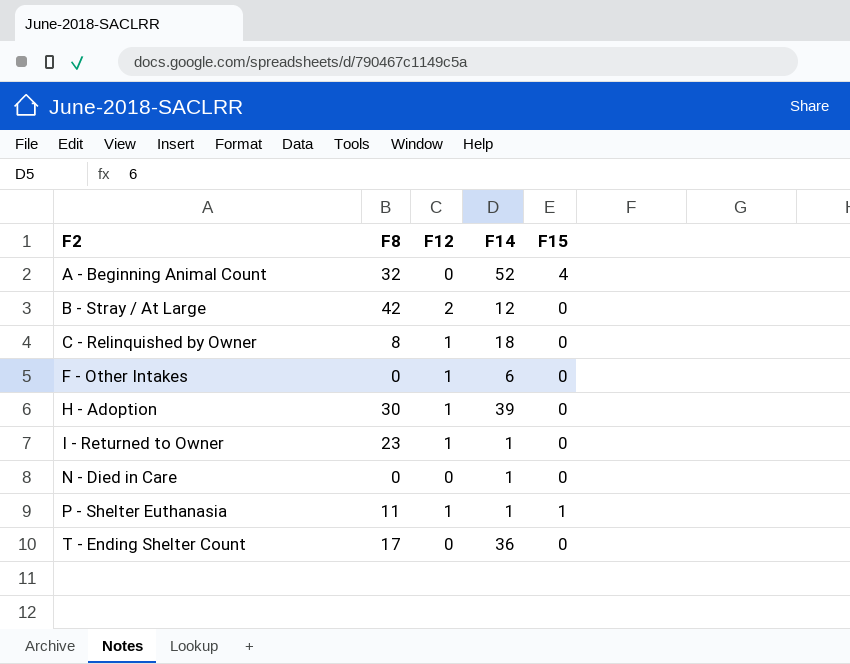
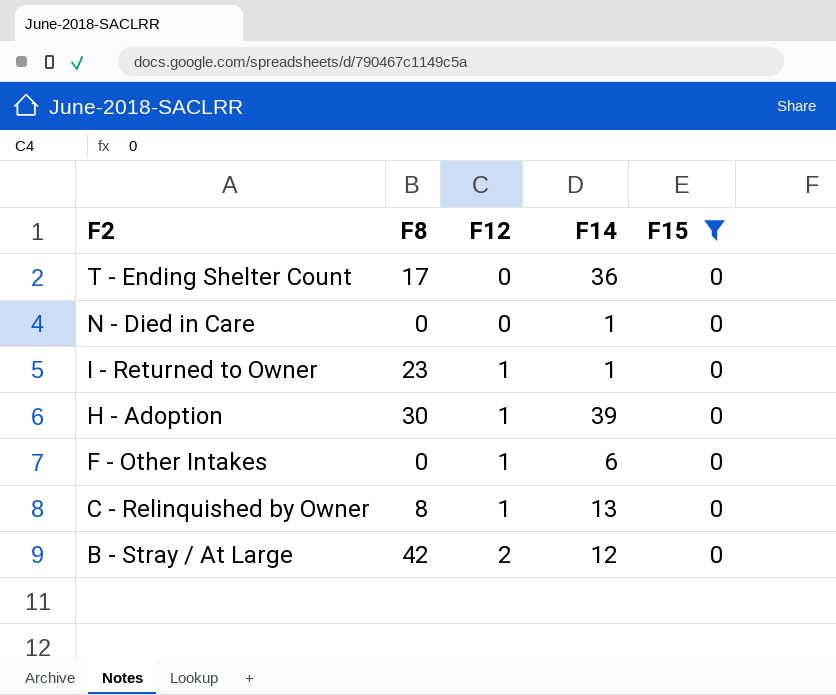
filter: none -> F15 = 0
row order: F2 ascending -> F2 descending
C - Relinquished by Owner | F14: 18 -> 13

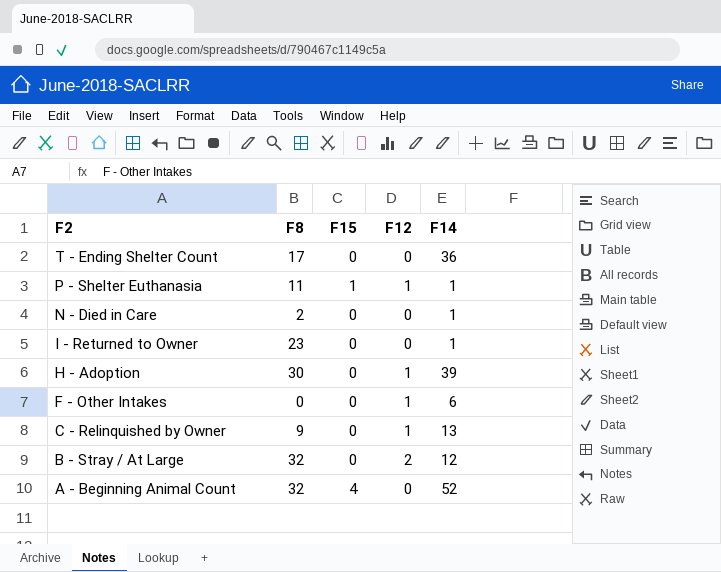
filter: F15 = 0 -> none
column F15 | position: 5 -> 3
N - Died in Care | F8: 0 -> 2
I - Returned to Owner | F12: 1 -> 0
C - Relinquished by Owner | F8: 8 -> 9
B - Stray / At Large | F8: 42 -> 32

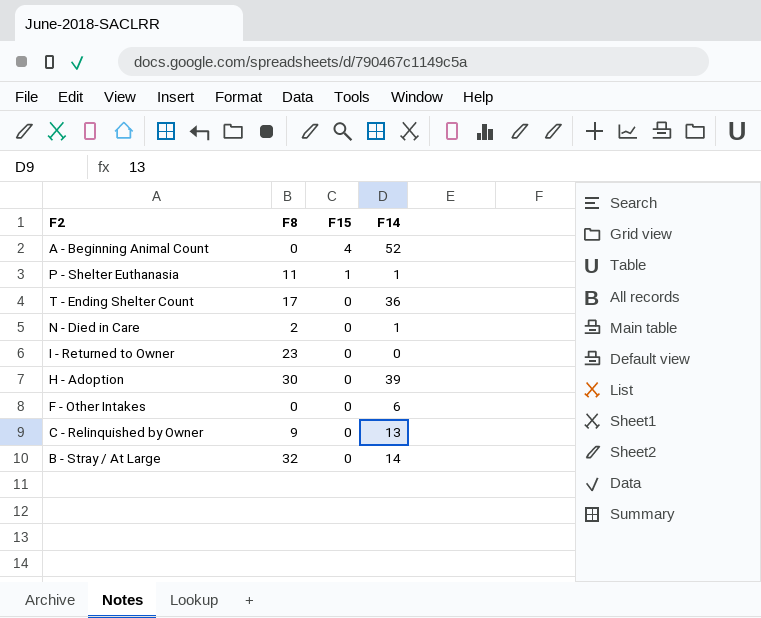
row order: F2 descending -> F15 descending
column F12 | position: 4 -> none
A - Beginning Animal Count | F8: 32 -> 0
I - Returned to Owner | F14: 1 -> 0
B - Stray / At Large | F14: 12 -> 14

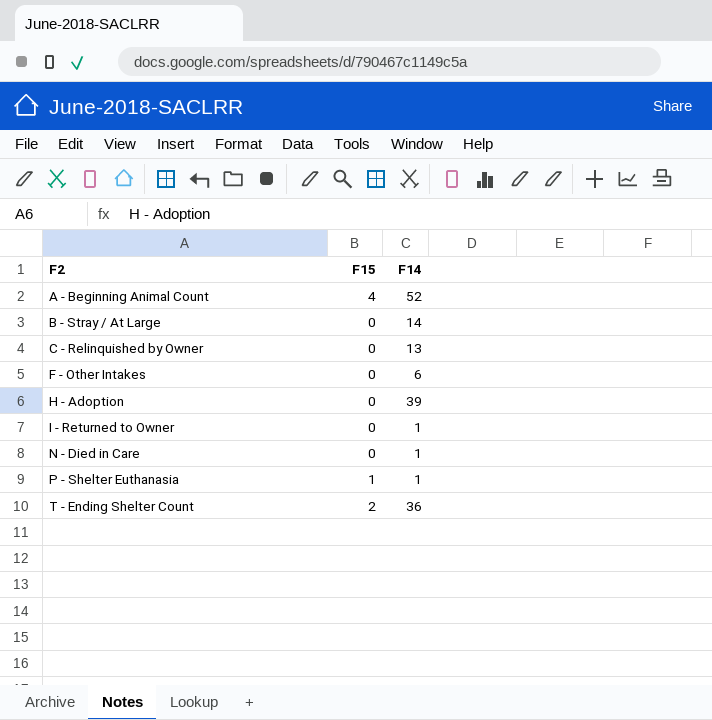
row order: F15 descending -> F2 ascending
column F8 | position: 2 -> none
I - Returned to Owner | F14: 0 -> 1
T - Ending Shelter Count | F15: 0 -> 2

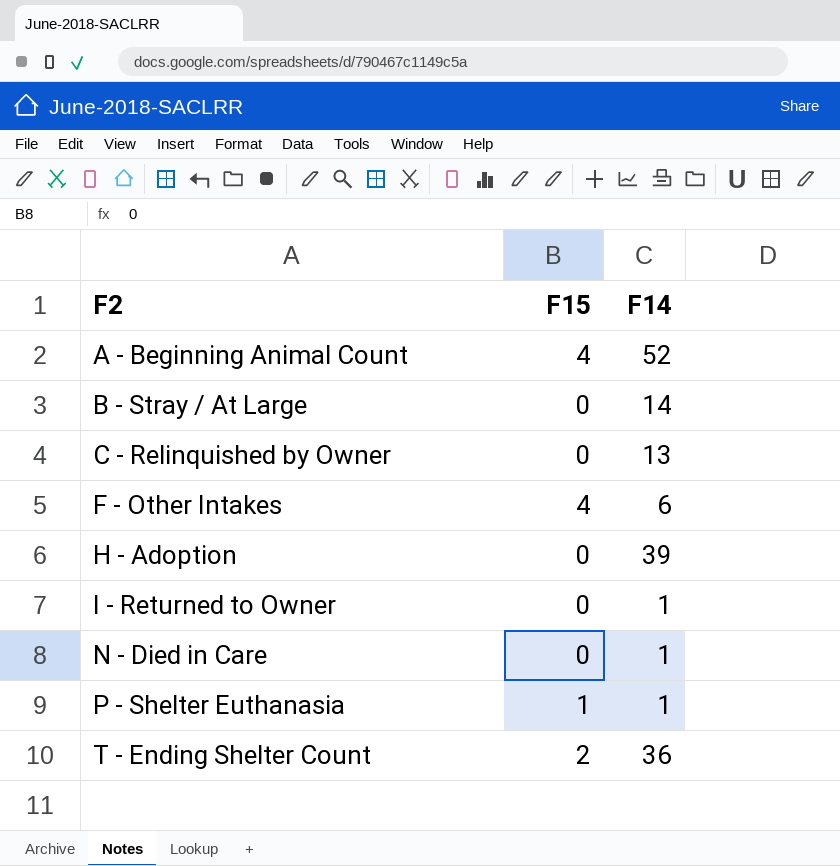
F - Other Intakes | F15: 0 -> 4

